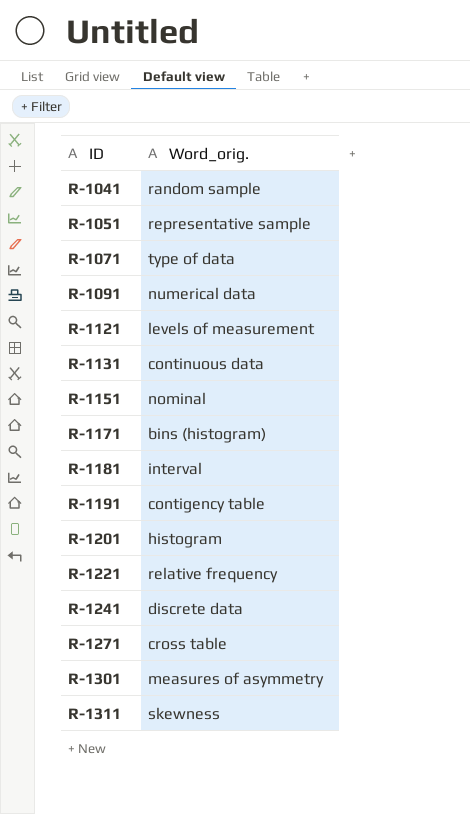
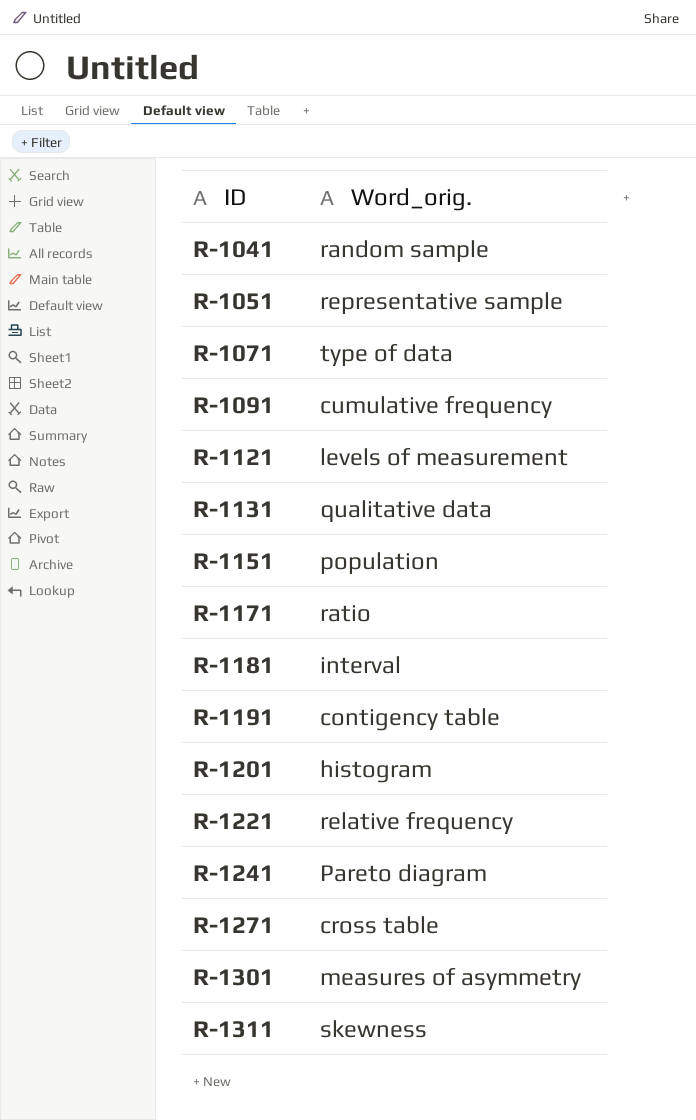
R-1091 | Word_orig.: numerical data -> cumulative frequency
R-1131 | Word_orig.: continuous data -> qualitative data
R-1151 | Word_orig.: nominal -> population
R-1171 | Word_orig.: bins (histogram) -> ratio
R-1241 | Word_orig.: discrete data -> Pareto diagram

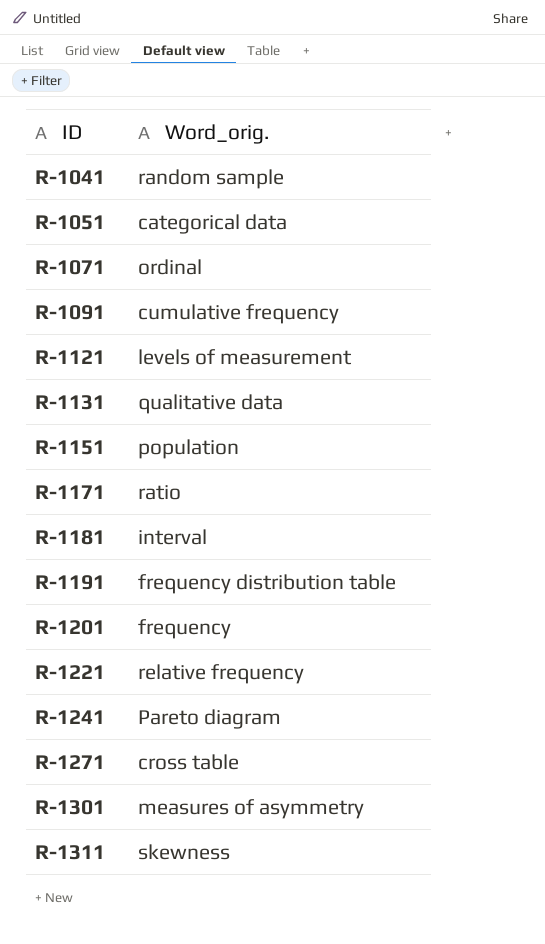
R-1051 | Word_orig.: representative sample -> categorical data
R-1071 | Word_orig.: type of data -> ordinal
R-1191 | Word_orig.: contigency table -> frequency distribution table
R-1201 | Word_orig.: histogram -> frequency

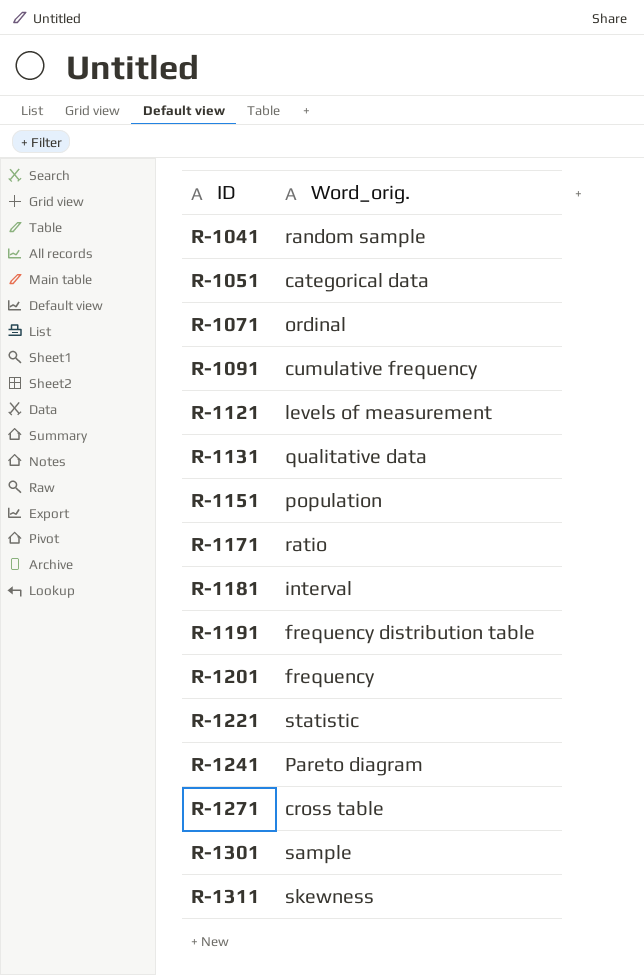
R-1221 | Word_orig.: relative frequency -> statistic
R-1301 | Word_orig.: measures of asymmetry -> sample

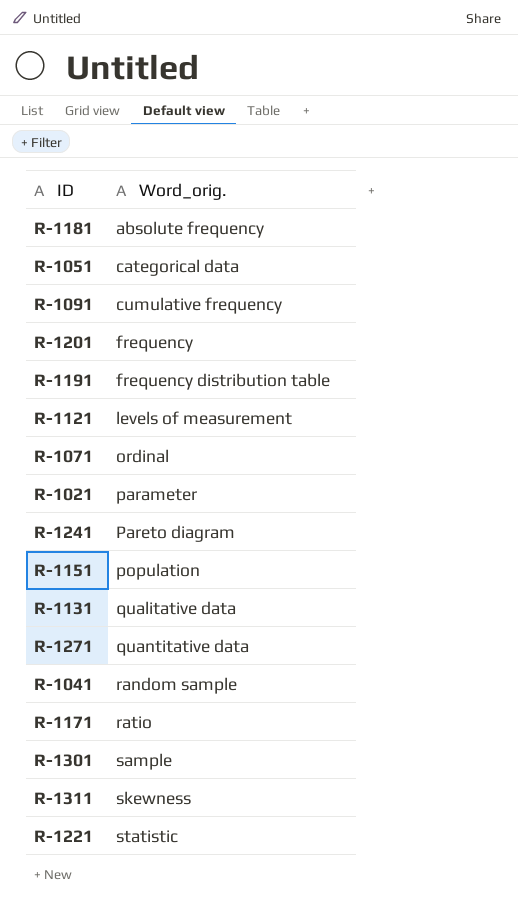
row order: ID ascending -> Word_orig. ascending
R-1181 | Word_orig.: interval -> absolute frequency
row R-1021: none -> parameter
R-1271 | Word_orig.: cross table -> quantitative data

